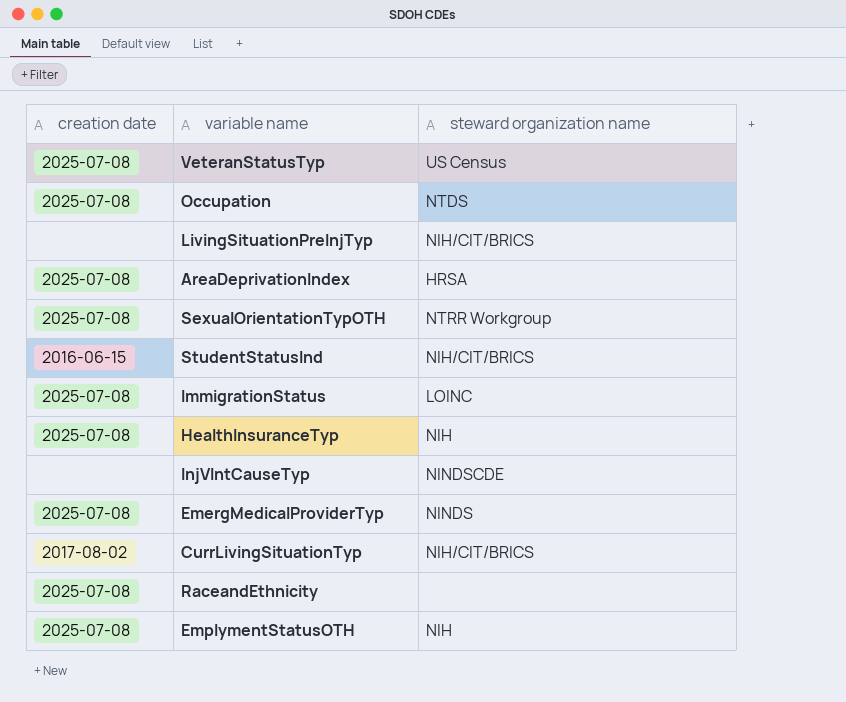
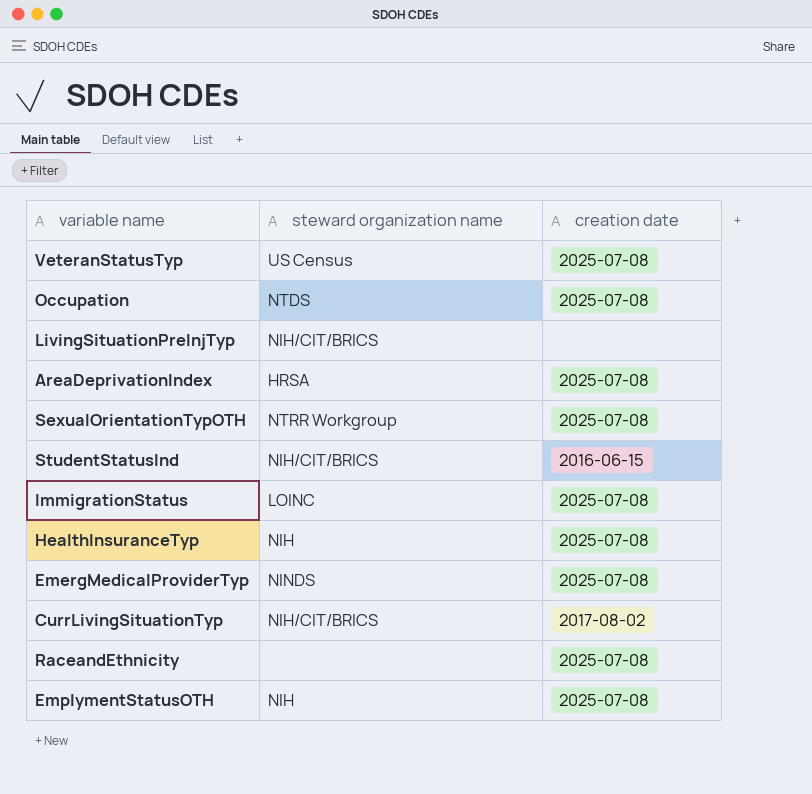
column creation date | position: 1 -> 3
row InjVlntCauseTyp: none | NINDSCDE -> none

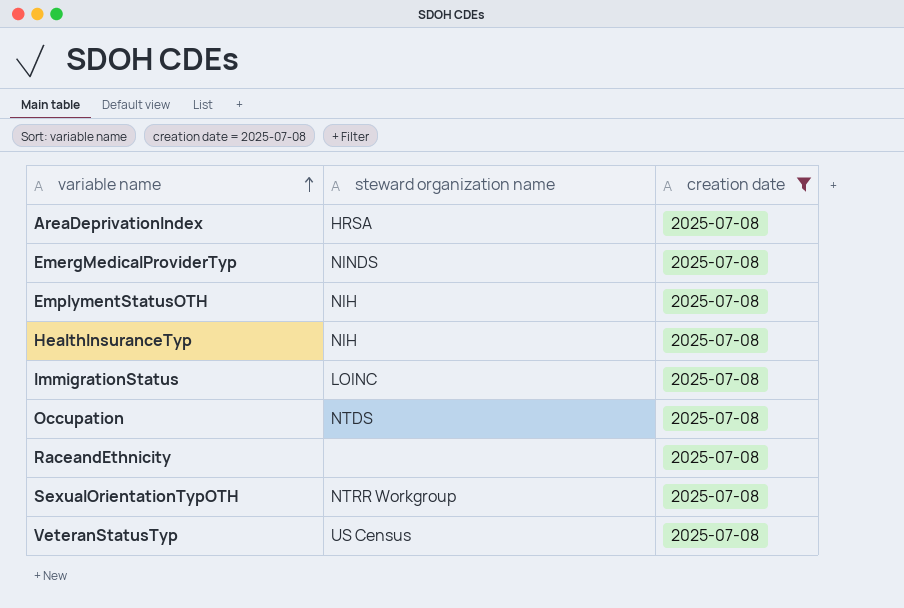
filter: none -> creation date = 2025-07-08
row order: none -> variable name ascending

